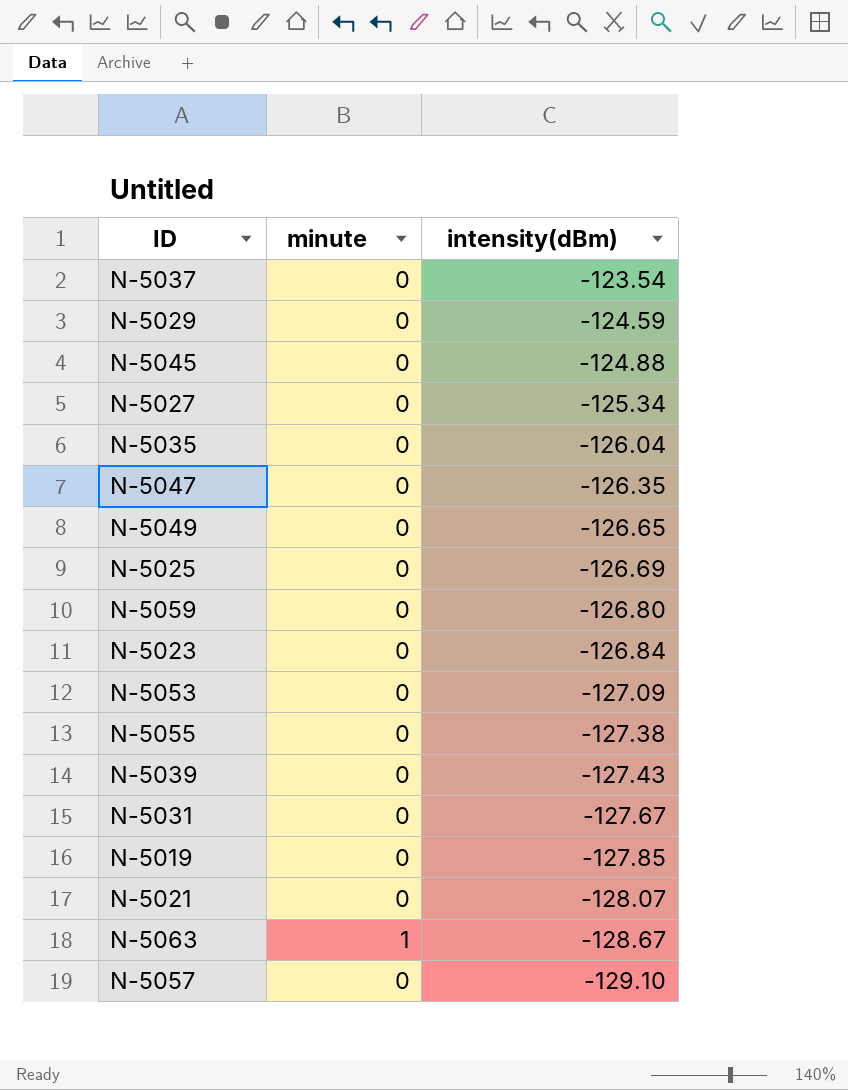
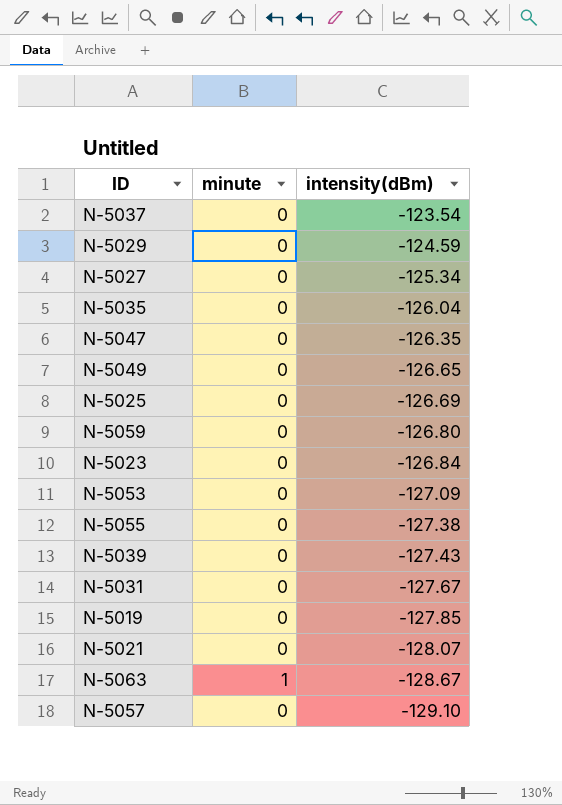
row N-5045: 0 | -124.88 -> none

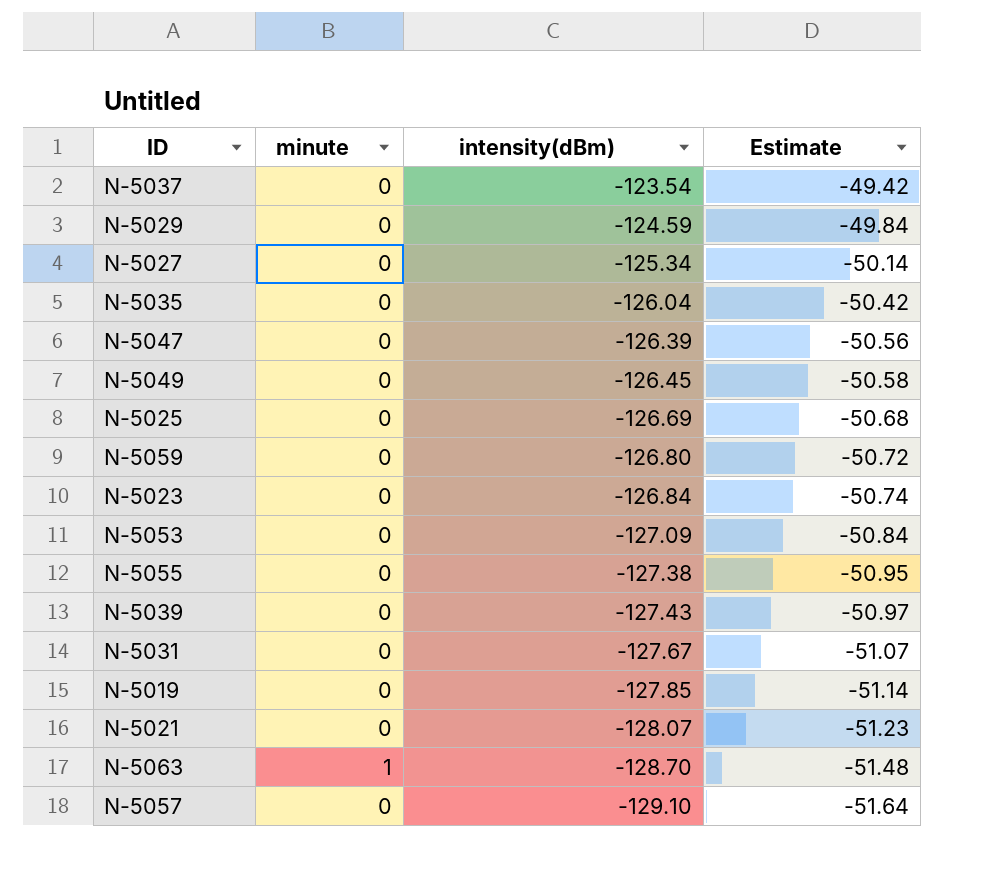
column Estimate | formula: none -> [intensity(dBm)] * 0.4
N-5047 | intensity(dBm): -126.35 -> -126.39
N-5049 | intensity(dBm): -126.65 -> -126.45
N-5063 | intensity(dBm): -128.67 -> -128.70

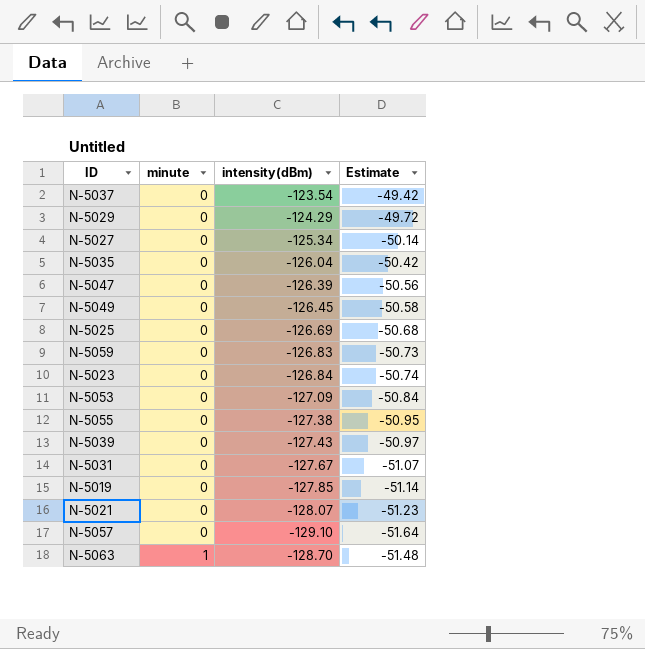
row order: intensity(dBm) descending -> minute ascending
N-5029 | intensity(dBm): -124.59 -> -124.29
N-5029 | Estimate: -49.84 -> -49.72
N-5059 | intensity(dBm): -126.80 -> -126.83
N-5059 | Estimate: -50.72 -> -50.73

